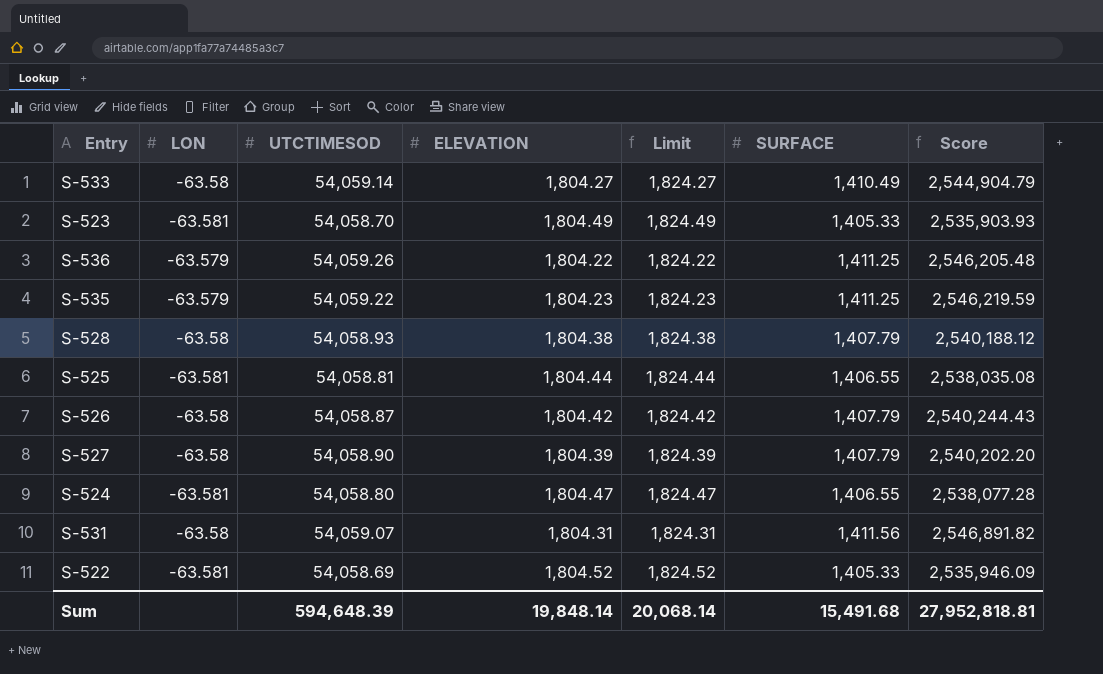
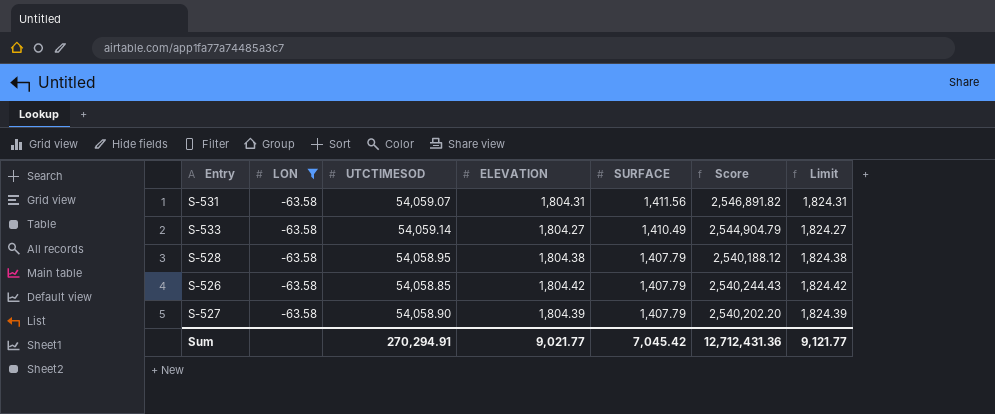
filter: none -> LON = -63.58
row order: none -> SURFACE descending
column Limit | position: 5 -> 7
S-528 | UTCTIMESOD: 54,058.93 -> 54,058.95
S-526 | UTCTIMESOD: 54,058.87 -> 54,058.85
Sum | UTCTIMESOD: 594,648.39 -> 270,294.91
Sum | ELEVATION: 19,848.14 -> 9,021.77
Sum | SURFACE: 15,491.68 -> 7,045.42
Sum | Score: 27,952,818.81 -> 12,712,431.36
Sum | Limit: 20,068.14 -> 9,121.77

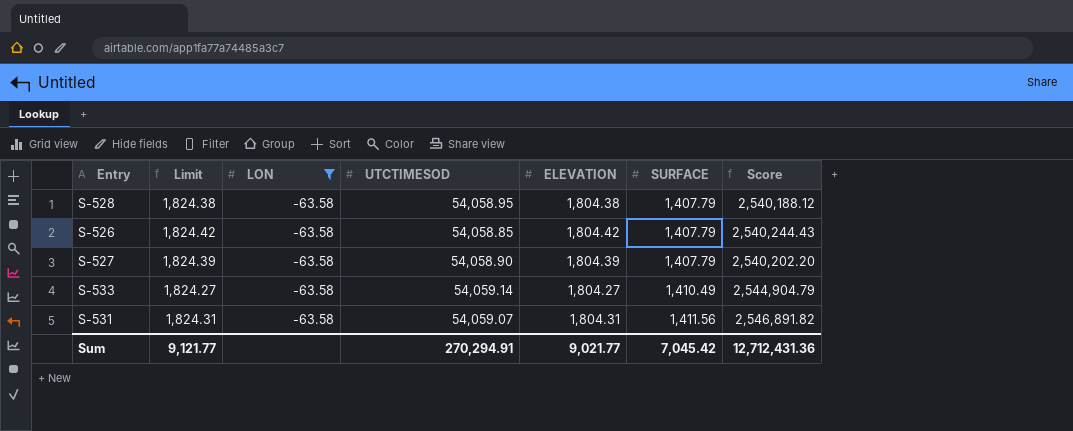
row order: SURFACE descending -> SURFACE ascending
column Limit | position: 7 -> 2

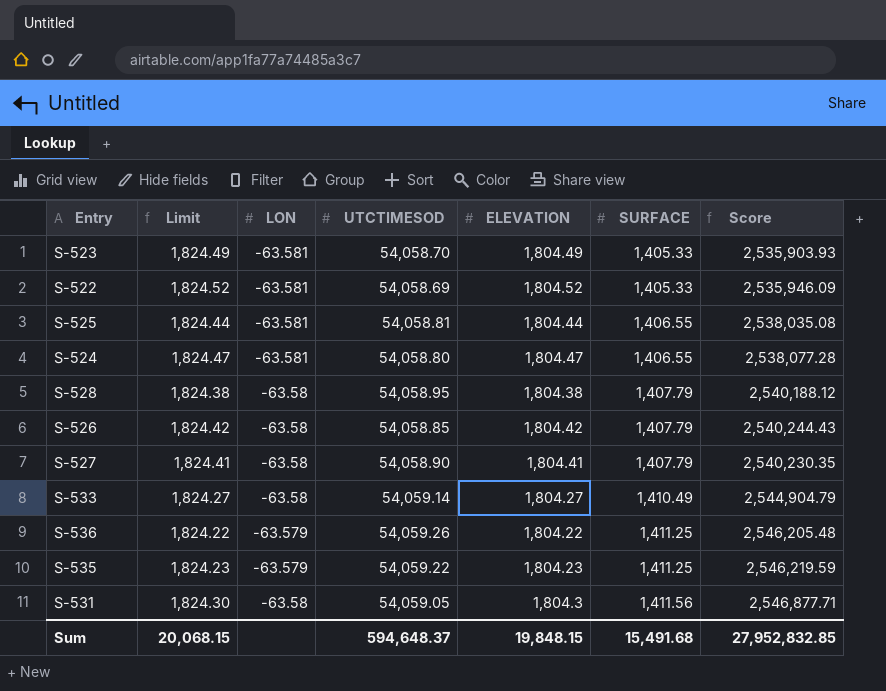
filter: LON = -63.58 -> none
S-527 | Limit: 1,824.39 -> 1,824.41
S-527 | ELEVATION: 1,804.39 -> 1,804.41
S-527 | Score: 2,540,202.20 -> 2,540,230.35
S-531 | Limit: 1,824.31 -> 1,824.30
S-531 | UTCTIMESOD: 54,059.07 -> 54,059.05
S-531 | ELEVATION: 1,804.31 -> 1,804.3
S-531 | Score: 2,546,891.82 -> 2,546,877.71
Sum | Limit: 9,121.77 -> 20,068.15
Sum | UTCTIMESOD: 270,294.91 -> 594,648.37
Sum | ELEVATION: 9,021.77 -> 19,848.15
Sum | SURFACE: 7,045.42 -> 15,491.68
Sum | Score: 12,712,431.36 -> 27,952,832.85

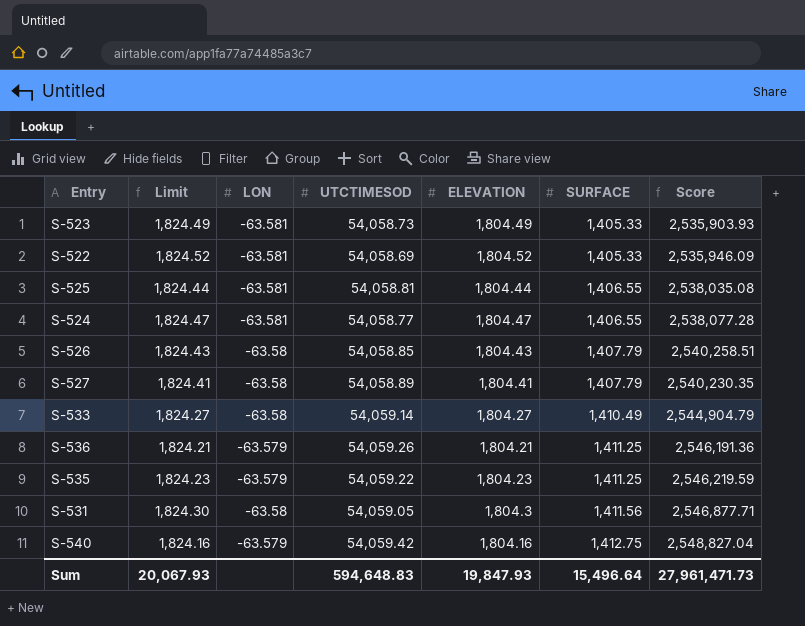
row S-528: 1,824.38 | -63.58 | 54,058.95 | 1,804.38 | 1,407.79 | 2,540,188.12 -> none
S-523 | UTCTIMESOD: 54,058.70 -> 54,058.73
S-524 | UTCTIMESOD: 54,058.80 -> 54,058.77
S-526 | Limit: 1,824.42 -> 1,824.43
S-526 | ELEVATION: 1,804.42 -> 1,804.43
S-526 | Score: 2,540,244.43 -> 2,540,258.51
S-527 | UTCTIMESOD: 54,058.90 -> 54,058.89
S-536 | Limit: 1,824.22 -> 1,824.21
S-536 | ELEVATION: 1,804.22 -> 1,804.21
S-536 | Score: 2,546,205.48 -> 2,546,191.36
row S-540: none -> 1,824.16 | -63.579 | 54,059.42 | 1,804.16 | 1,412.75 | 2,548,827.04
Sum | Limit: 20,068.15 -> 20,067.93
Sum | UTCTIMESOD: 594,648.37 -> 594,648.83
Sum | ELEVATION: 19,848.15 -> 19,847.93
Sum | SURFACE: 15,491.68 -> 15,496.64
Sum | Score: 27,952,832.85 -> 27,961,471.73

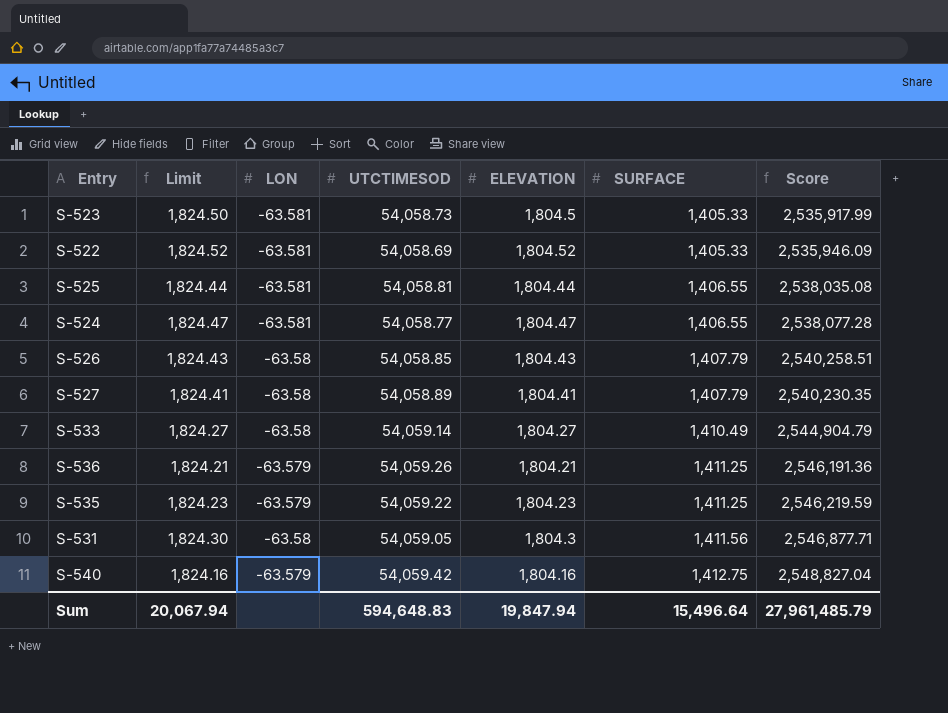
S-523 | Limit: 1,824.49 -> 1,824.50
S-523 | ELEVATION: 1,804.49 -> 1,804.5
S-523 | Score: 2,535,903.93 -> 2,535,917.99
Sum | Limit: 20,067.93 -> 20,067.94
Sum | ELEVATION: 19,847.93 -> 19,847.94
Sum | Score: 27,961,471.73 -> 27,961,485.79

